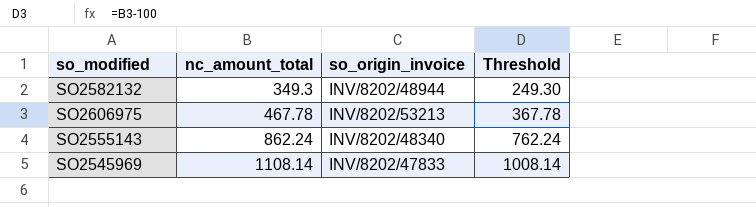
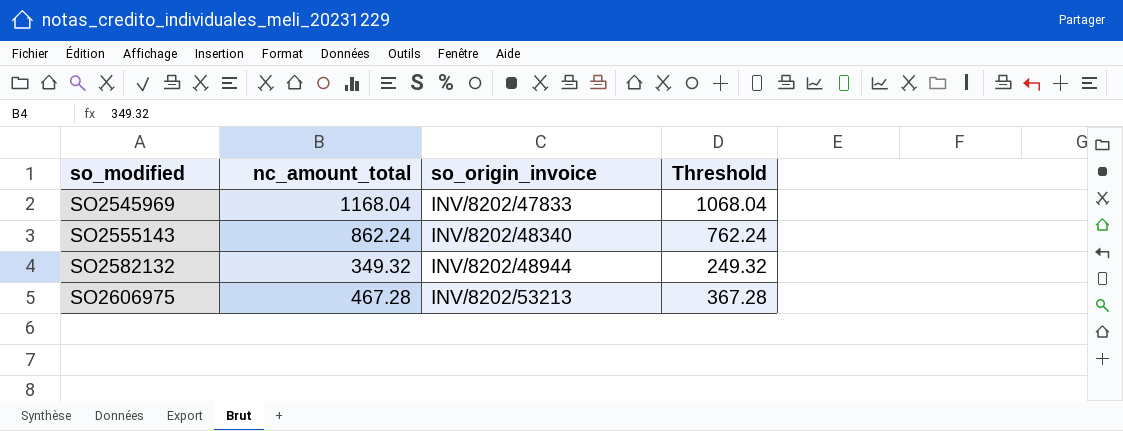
row order: nc_amount_total ascending -> so_modified ascending
SO2545969 | nc_amount_total: 1108.14 -> 1168.04
SO2545969 | Threshold: 1008.14 -> 1068.04
SO2582132 | nc_amount_total: 349.3 -> 349.32
SO2582132 | Threshold: 249.30 -> 249.32
SO2606975 | nc_amount_total: 467.78 -> 467.28
SO2606975 | Threshold: 367.78 -> 367.28

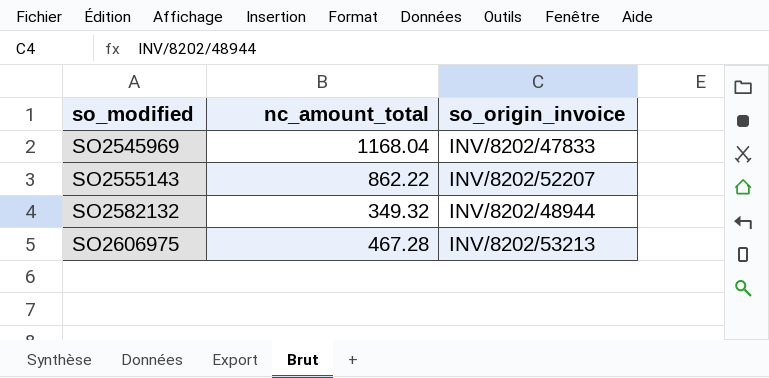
column Threshold | formula: [nc_amount_total] - 100 -> none
SO2555143 | nc_amount_total: 862.24 -> 862.22
SO2555143 | so_origin_invoice: INV/8202/48340 -> INV/8202/52207

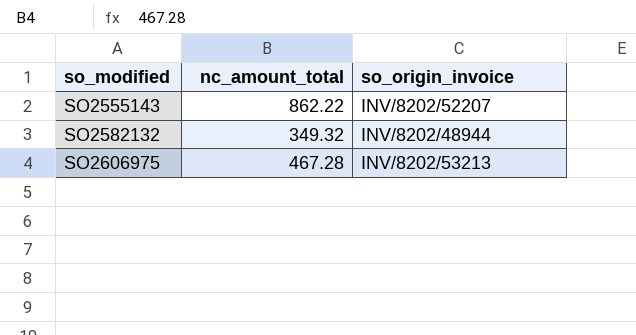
row SO2545969: 1168.04 | INV/8202/47833 -> none

